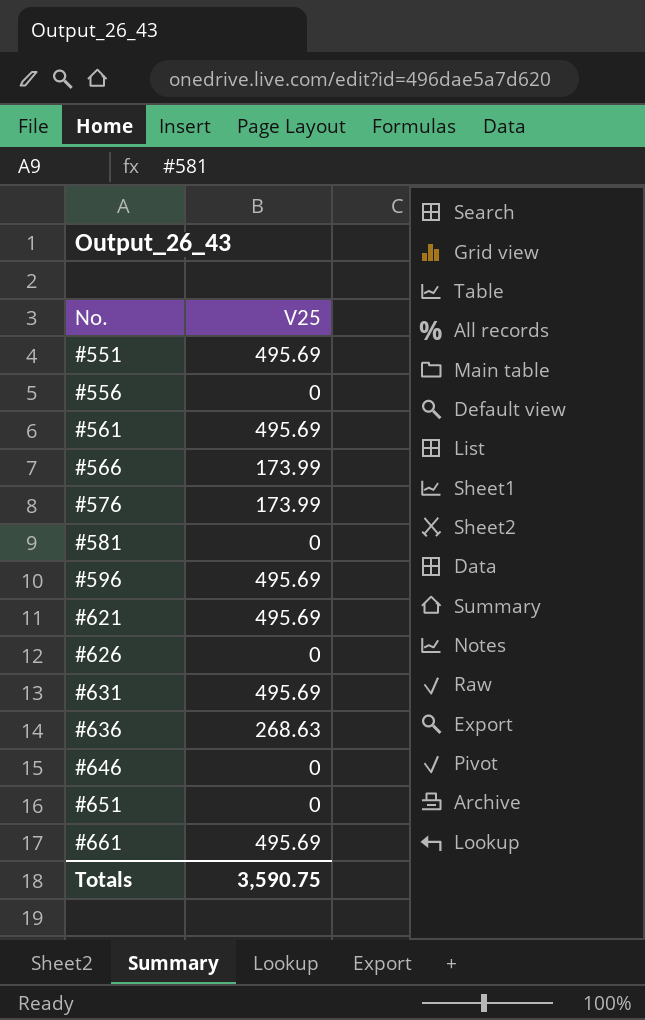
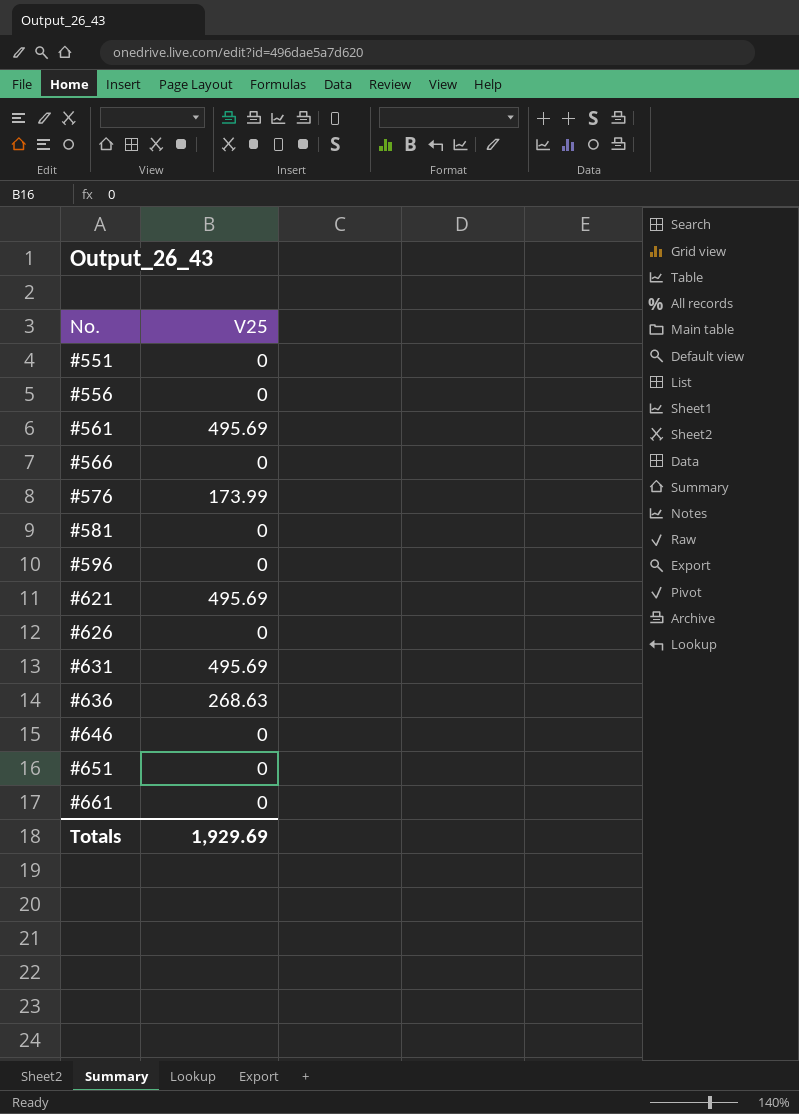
#551 | V25: 495.69 -> 0
#566 | V25: 173.99 -> 0
#596 | V25: 495.69 -> 0
#661 | V25: 495.69 -> 0
Totals | V25: 3,590.75 -> 1,929.69

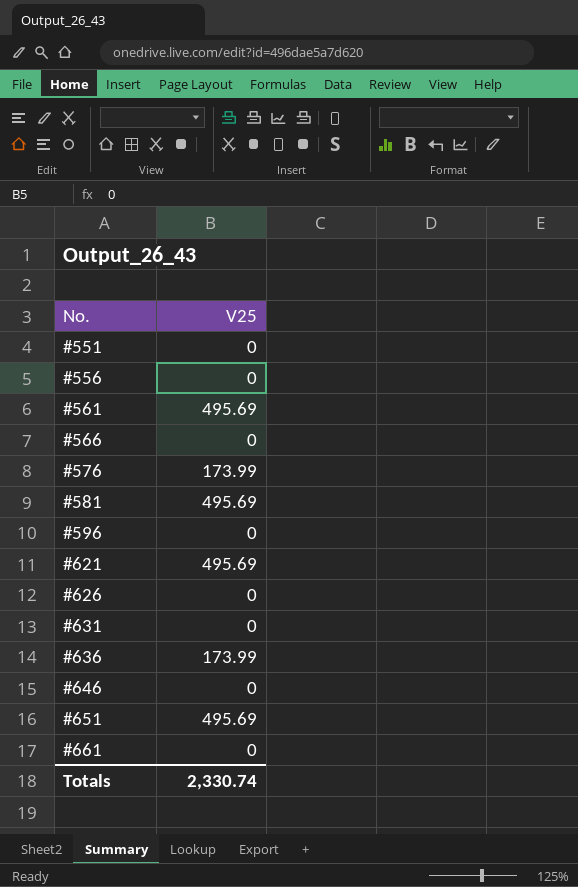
#581 | V25: 0 -> 495.69
#631 | V25: 495.69 -> 0
#636 | V25: 268.63 -> 173.99
#651 | V25: 0 -> 495.69
Totals | V25: 1,929.69 -> 2,330.74

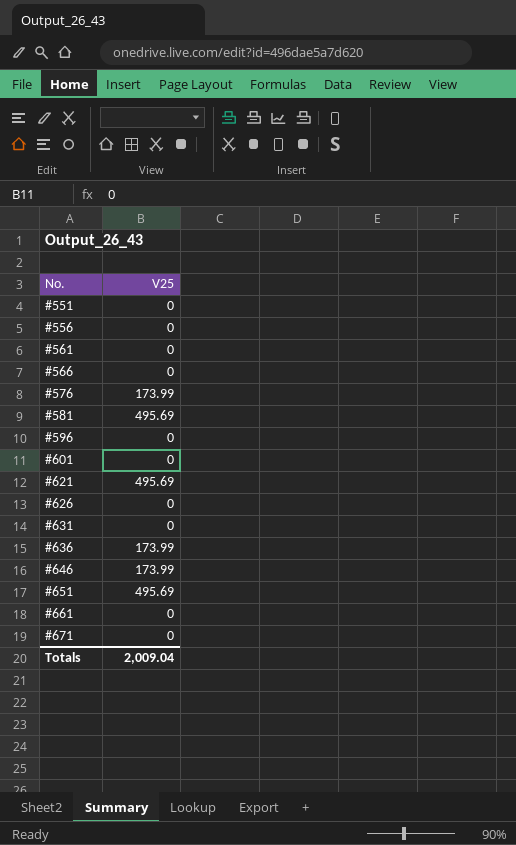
#561 | V25: 495.69 -> 0
row #601: none -> 0
#646 | V25: 0 -> 173.99
row #671: none -> 0
Totals | V25: 2,330.74 -> 2,009.04

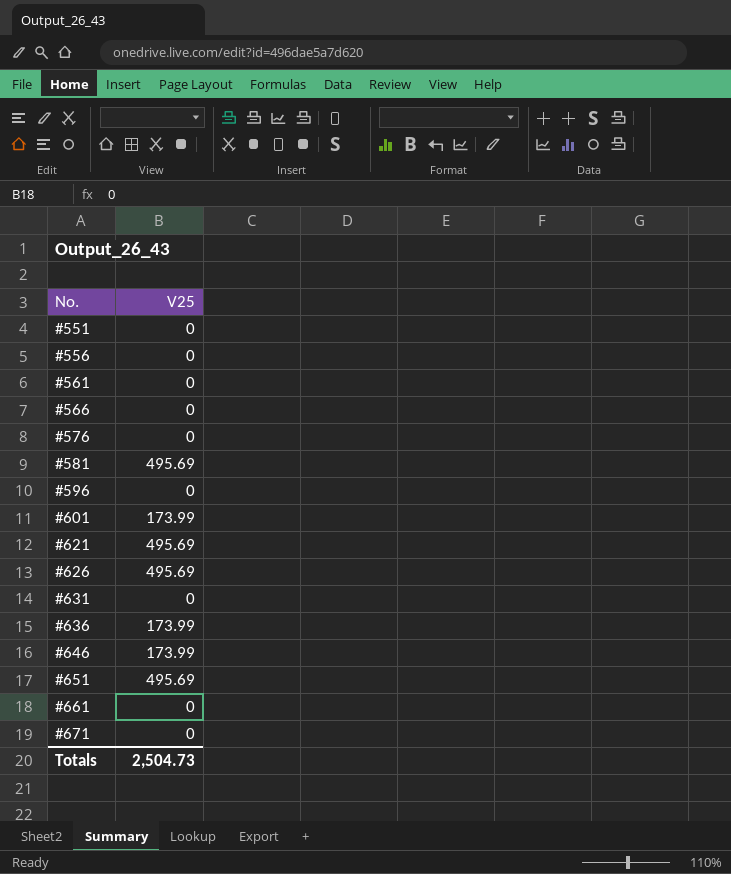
#576 | V25: 173.99 -> 0
#601 | V25: 0 -> 173.99
#626 | V25: 0 -> 495.69
Totals | V25: 2,009.04 -> 2,504.73

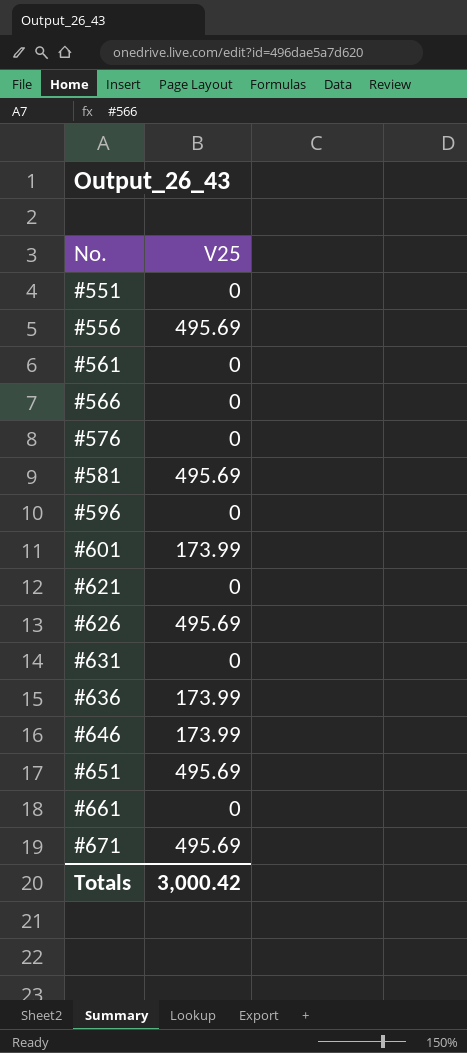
#556 | V25: 0 -> 495.69
#621 | V25: 495.69 -> 0
#671 | V25: 0 -> 495.69
Totals | V25: 2,504.73 -> 3,000.42

